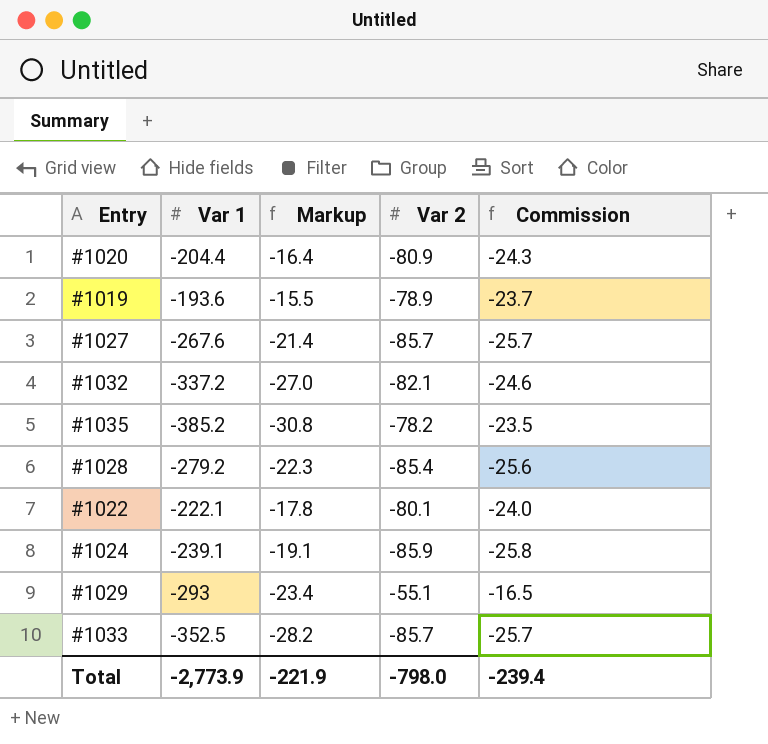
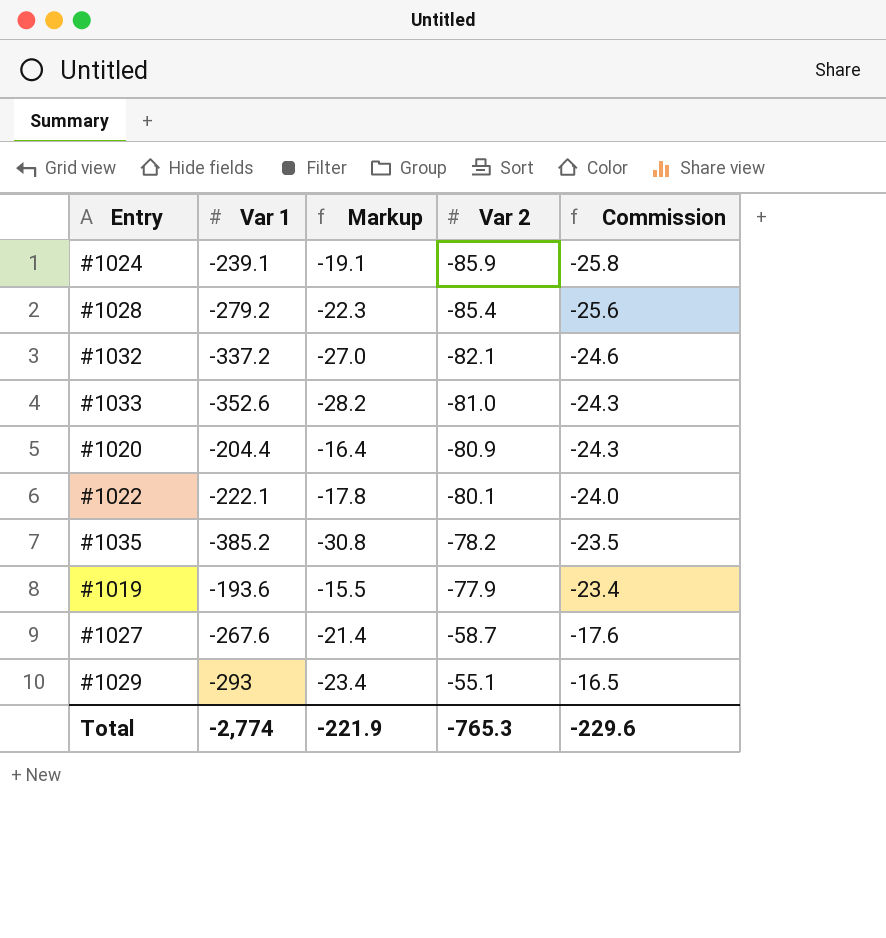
row order: none -> Var 2 ascending
#1033 | Var 1: -352.5 -> -352.6
#1033 | Var 2: -85.7 -> -81.0
#1033 | Commission: -25.7 -> -24.3
#1019 | Var 2: -78.9 -> -77.9
#1019 | Commission: -23.7 -> -23.4
#1027 | Var 2: -85.7 -> -58.7
#1027 | Commission: -25.7 -> -17.6
Total | Var 1: -2,773.9 -> -2,774
Total | Var 2: -798.0 -> -765.3
Total | Commission: -239.4 -> -229.6

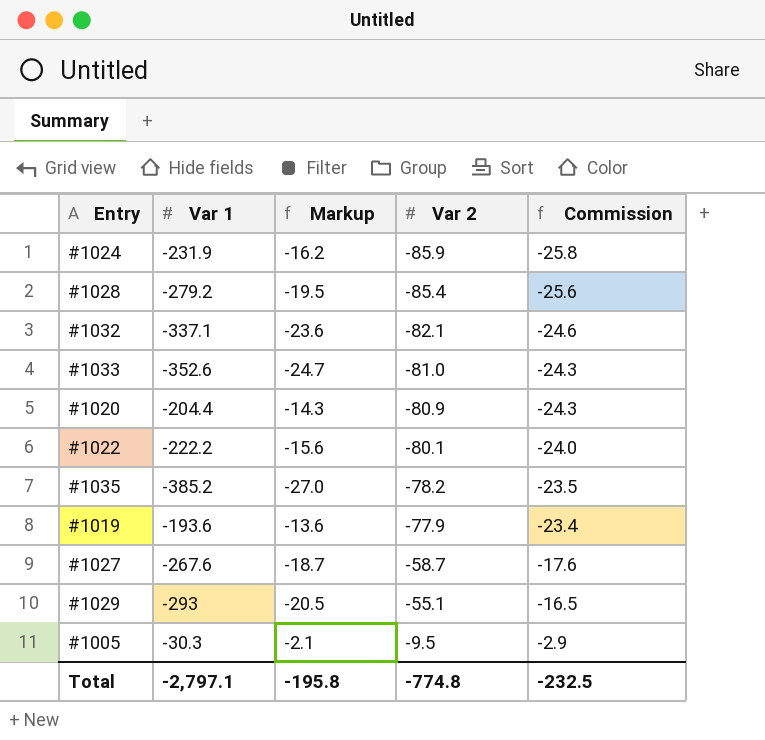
column Markup | formula: [Var 1] * 0.08 -> [Var 1] * 0.07
#1024 | Var 1: -239.1 -> -231.9
#1032 | Var 1: -337.2 -> -337.1
#1022 | Var 1: -222.1 -> -222.2
row #1005: none -> -30.3 | -2.1 | -9.5 | -2.9
Total | Var 1: -2,774 -> -2,797.1
Total | Markup: -221.9 -> -195.8
Total | Var 2: -765.3 -> -774.8
Total | Commission: -229.6 -> -232.5

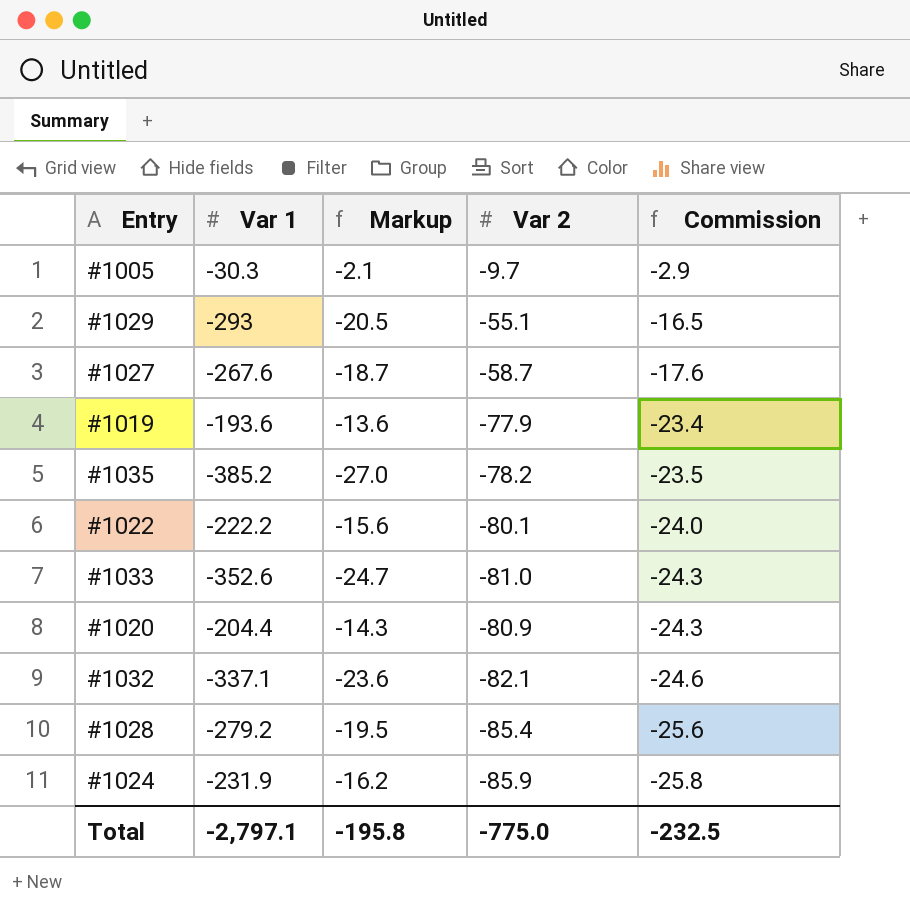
row order: Var 2 ascending -> Commission descending
#1005 | Var 2: -9.5 -> -9.7
Total | Var 2: -774.8 -> -775.0

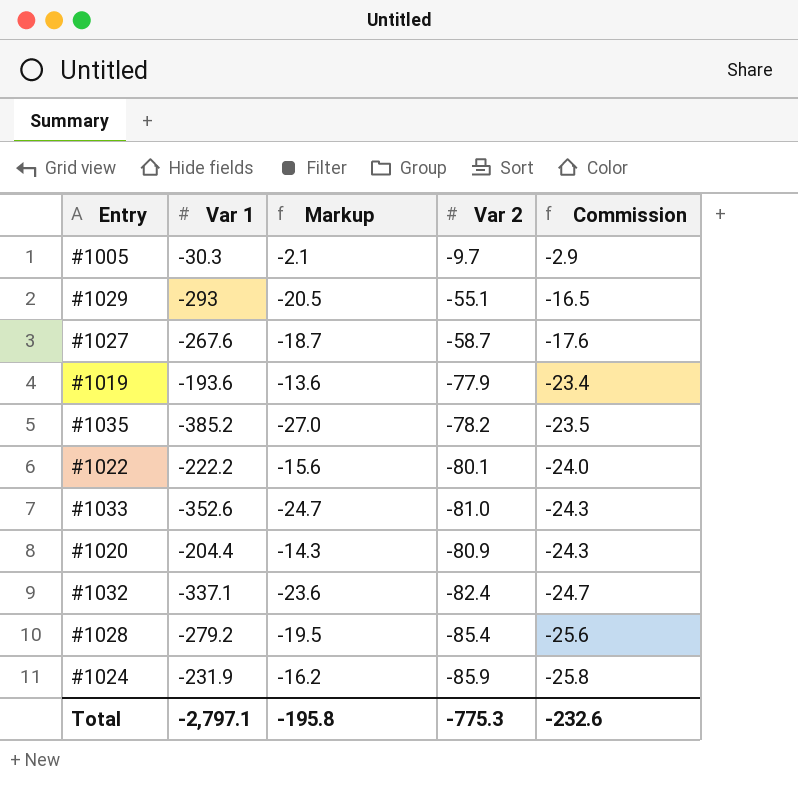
#1032 | Var 2: -82.1 -> -82.4
#1032 | Commission: -24.6 -> -24.7
Total | Var 2: -775.0 -> -775.3
Total | Commission: -232.5 -> -232.6

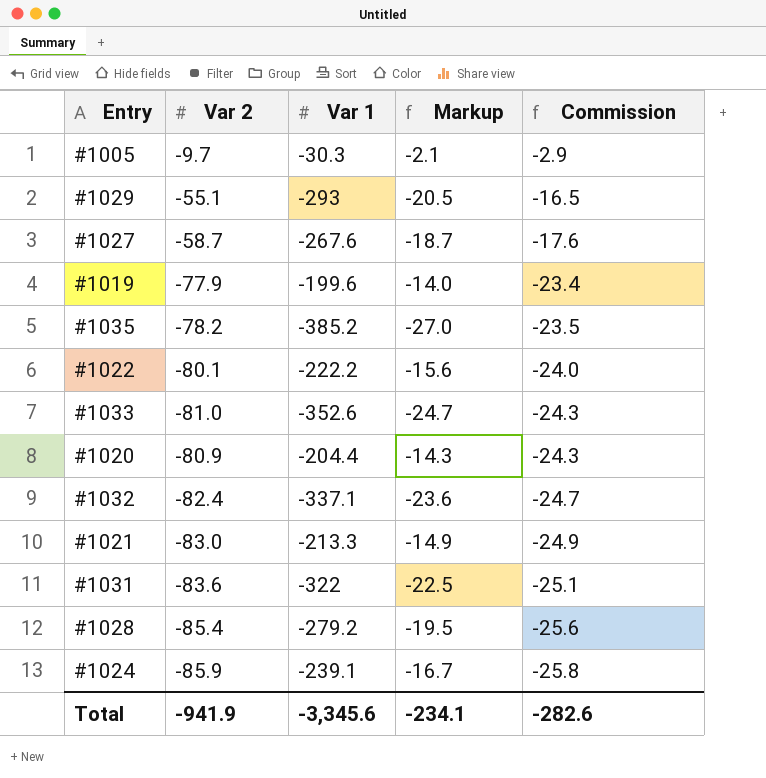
column Var 2 | position: 4 -> 2
#1019 | Var 1: -193.6 -> -199.6
#1019 | Markup: -13.6 -> -14.0
row #1021: none -> -83.0 | -213.3 | -14.9 | -24.9
row #1031: none -> -83.6 | -322 | -22.5 | -25.1
#1024 | Var 1: -231.9 -> -239.1
#1024 | Markup: -16.2 -> -16.7
Total | Var 2: -775.3 -> -941.9
Total | Var 1: -2,797.1 -> -3,345.6
Total | Markup: -195.8 -> -234.1
Total | Commission: -232.6 -> -282.6

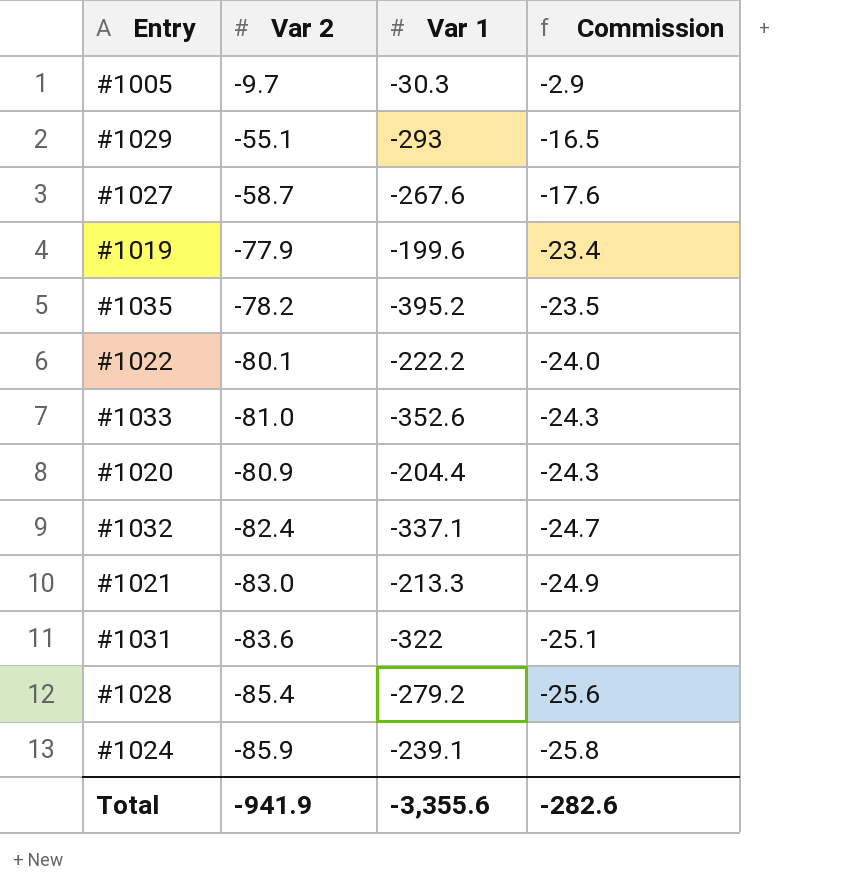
column Markup | formula: [Var 1] * 0.07 -> none
#1035 | Var 1: -385.2 -> -395.2
Total | Var 1: -3,345.6 -> -3,355.6

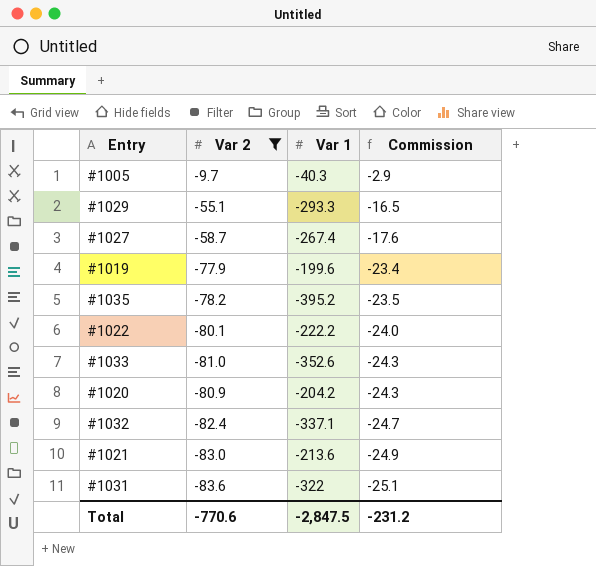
filter: none -> Var 2 >= -83.6
#1005 | Var 1: -30.3 -> -40.3
#1029 | Var 1: -293 -> -293.3
#1027 | Var 1: -267.6 -> -267.4
#1020 | Var 1: -204.4 -> -204.2
#1021 | Var 1: -213.3 -> -213.6
Total | Var 2: -941.9 -> -770.6
Total | Var 1: -3,355.6 -> -2,847.5
Total | Commission: -282.6 -> -231.2

